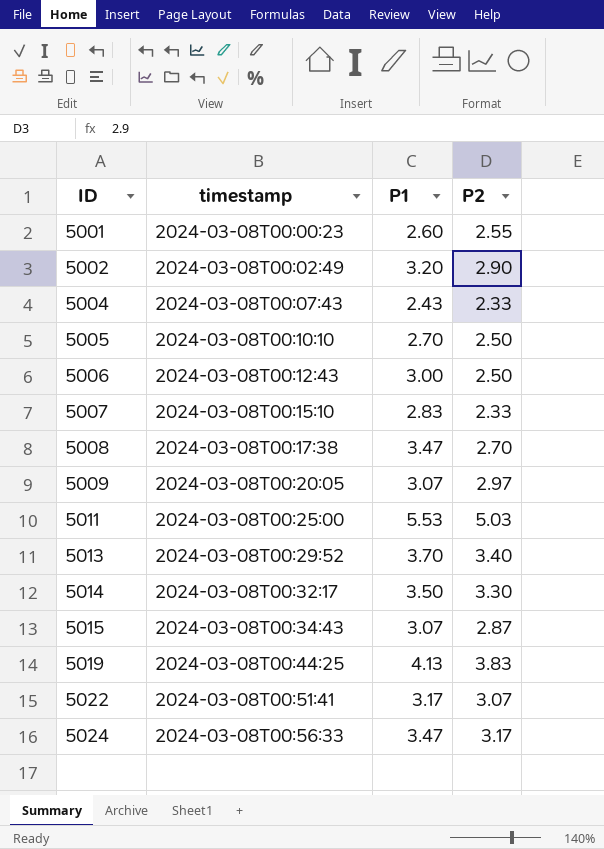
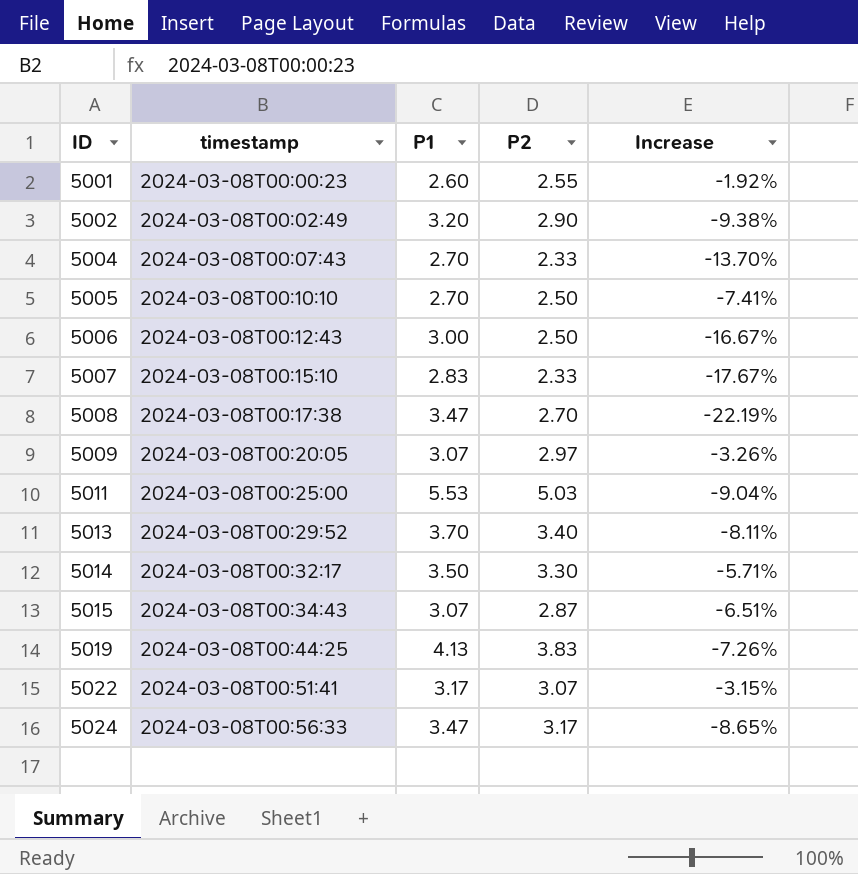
column Increase | formula: none -> ([P2] - [P1]) / [P1]
5004 | P1: 2.43 -> 2.70

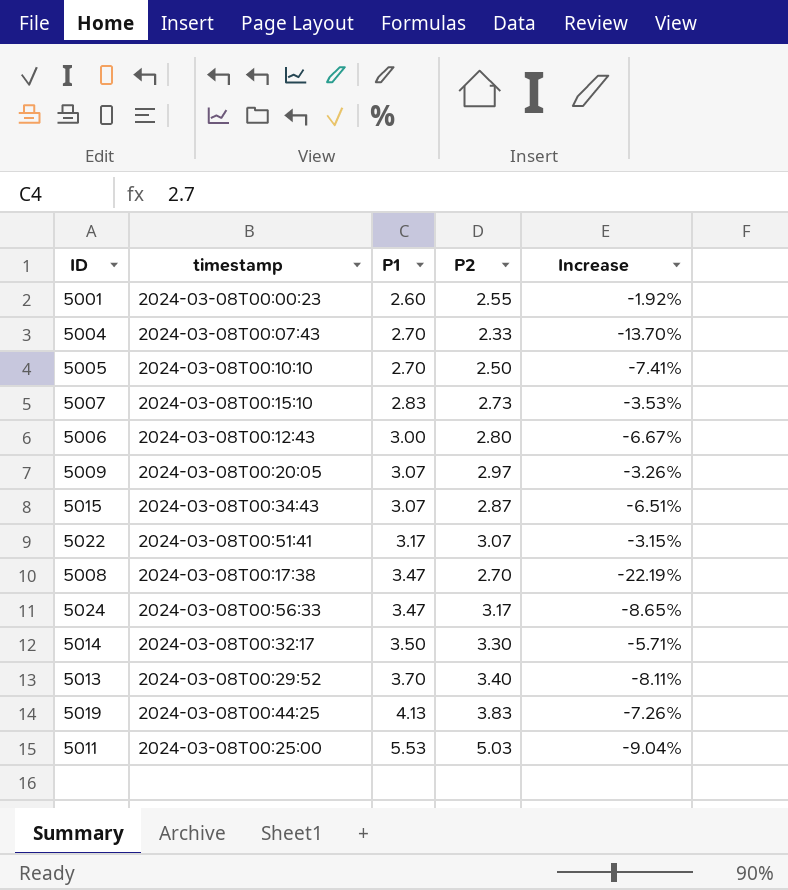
row order: ID ascending -> P1 ascending
row 5002: 2024-03-08T00:02:49 | 3.20 | 2.90 | -9.38% -> none
5007 | P2: 2.33 -> 2.73
5007 | Increase: -17.67% -> -3.53%
5006 | P2: 2.50 -> 2.80
5006 | Increase: -16.67% -> -6.67%

